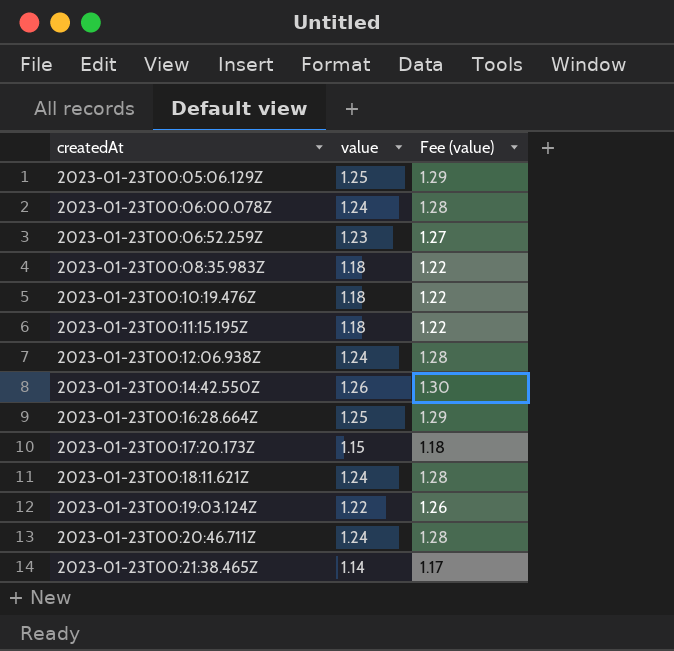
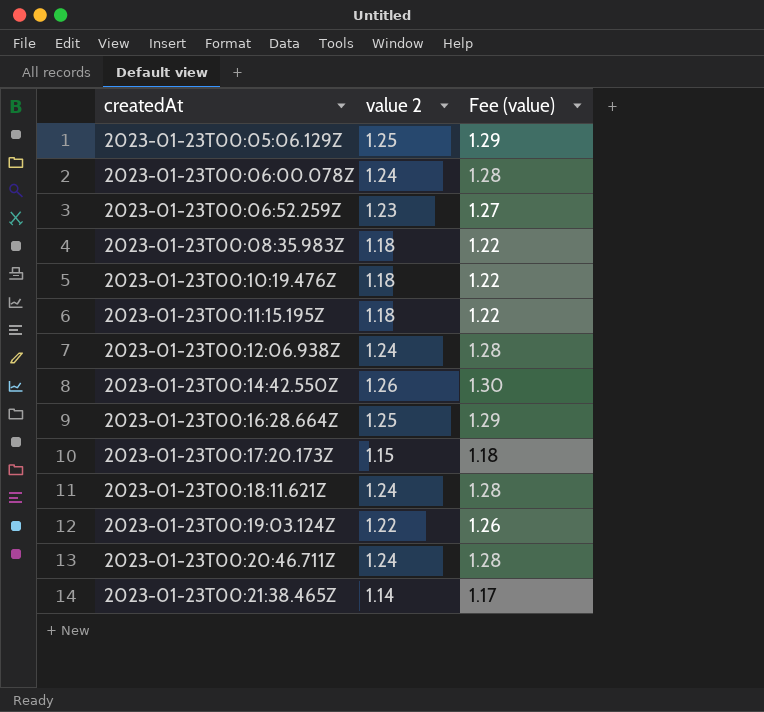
column name: value -> value 2

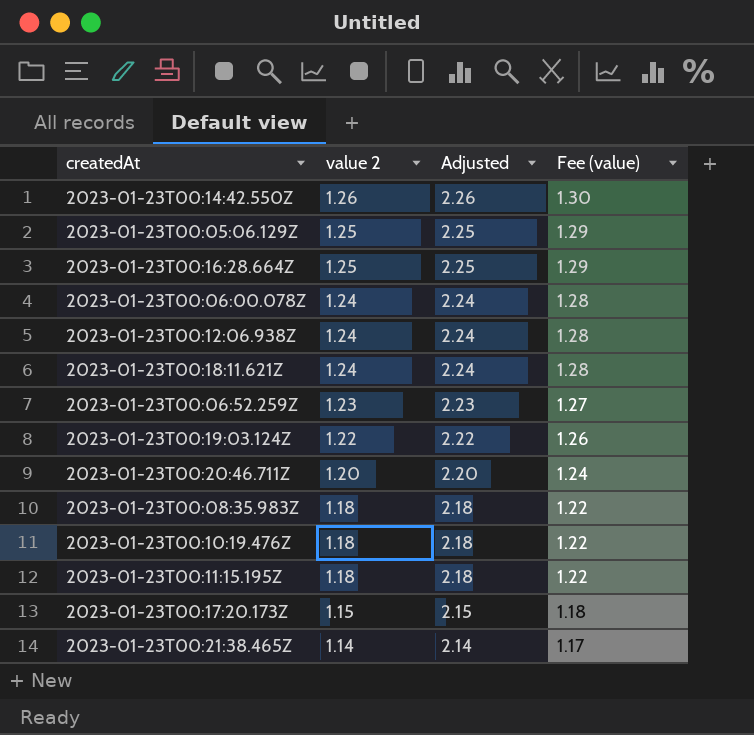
row order: createdAt ascending -> value 2 descending
column Adjusted | formula: none -> [value 2] + 1
2023-01-23T00:20:46.711Z | value 2: 1.24 -> 1.20
2023-01-23T00:20:46.711Z | Fee (value): 1.28 -> 1.24

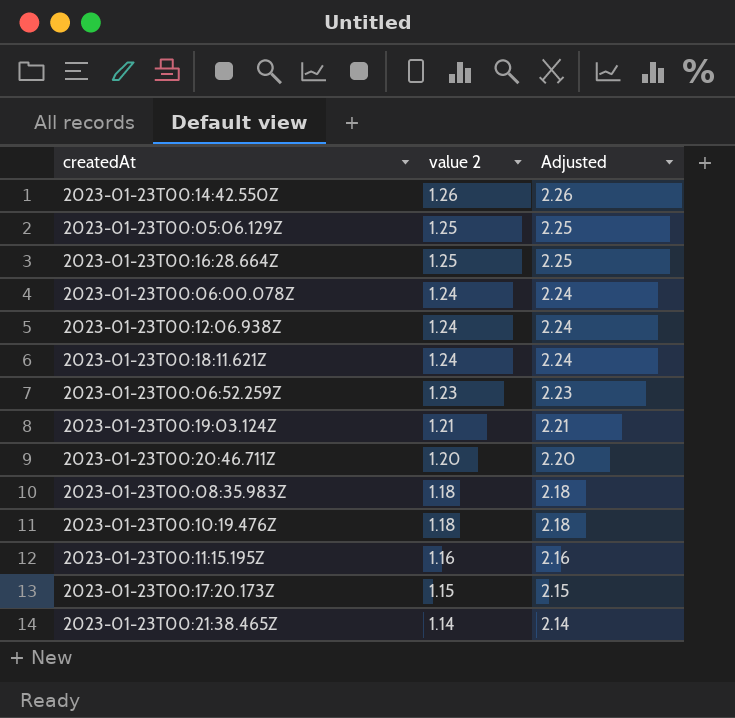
column Fee (value) | formula: [value 2] * 1.03 -> none
2023-01-23T00:19:03.124Z | value 2: 1.22 -> 1.21
2023-01-23T00:19:03.124Z | Adjusted: 2.22 -> 2.21
2023-01-23T00:11:15.195Z | value 2: 1.18 -> 1.16
2023-01-23T00:11:15.195Z | Adjusted: 2.18 -> 2.16

